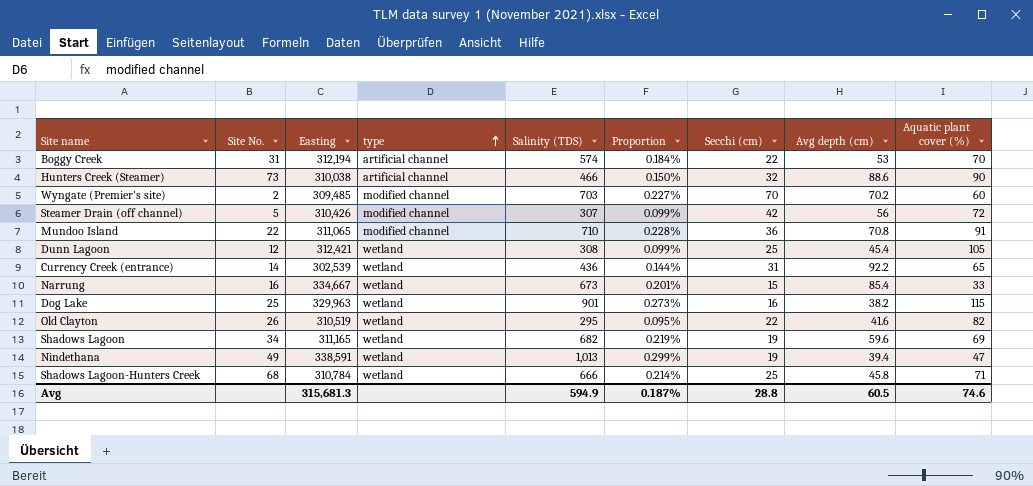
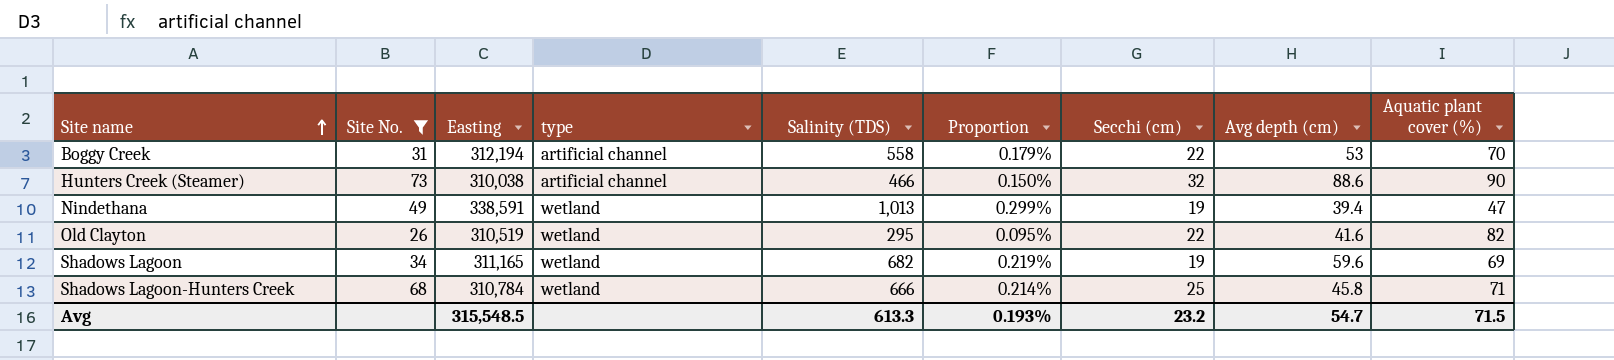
filter: none -> Site No. >= 26
row order: type ascending -> Site name ascending
Boggy Creek | Salinity (TDS): 574 -> 558
Boggy Creek | Proportion: 0.184% -> 0.179%
Avg | Easting: 315,681.3 -> 315,548.5
Avg | Salinity (TDS): 594.9 -> 613.3
Avg | Proportion: 0.187% -> 0.193%
Avg | Secchi (cm): 28.8 -> 23.2
Avg | Avg depth (cm): 60.5 -> 54.7
Avg | Aquatic plant cover (%): 74.6 -> 71.5

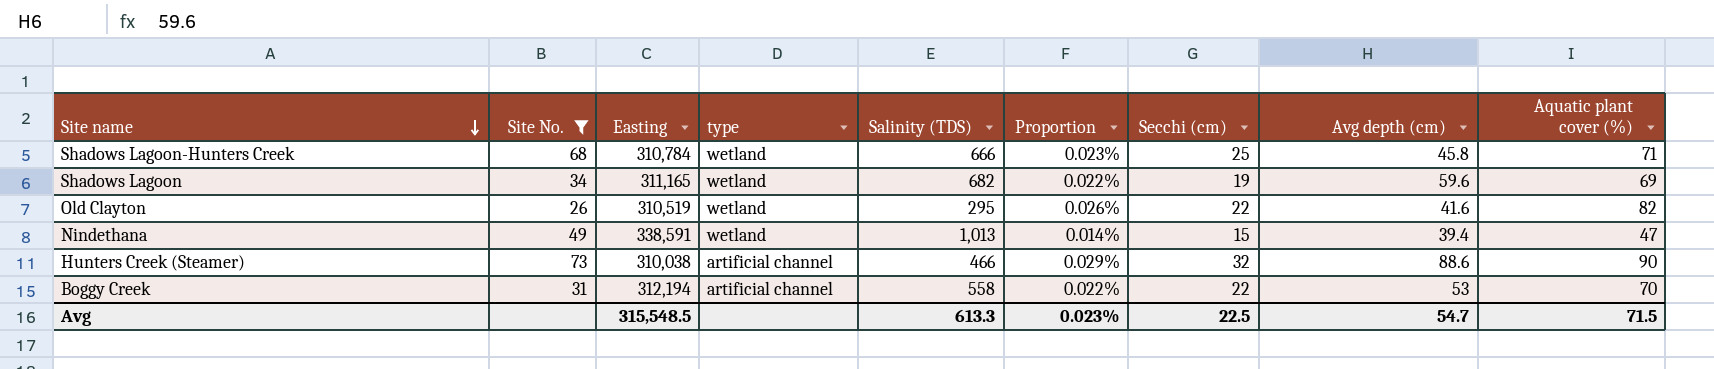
row order: Site name ascending -> Site name descending
column Proportion | formula: [Salinity (TDS)] / [Easting] -> [Aquatic plant cover (%)] / [Easting]
Nindethana | Secchi (cm): 19 -> 15
Avg | Proportion: 0.193% -> 0.023%
Avg | Secchi (cm): 23.2 -> 22.5

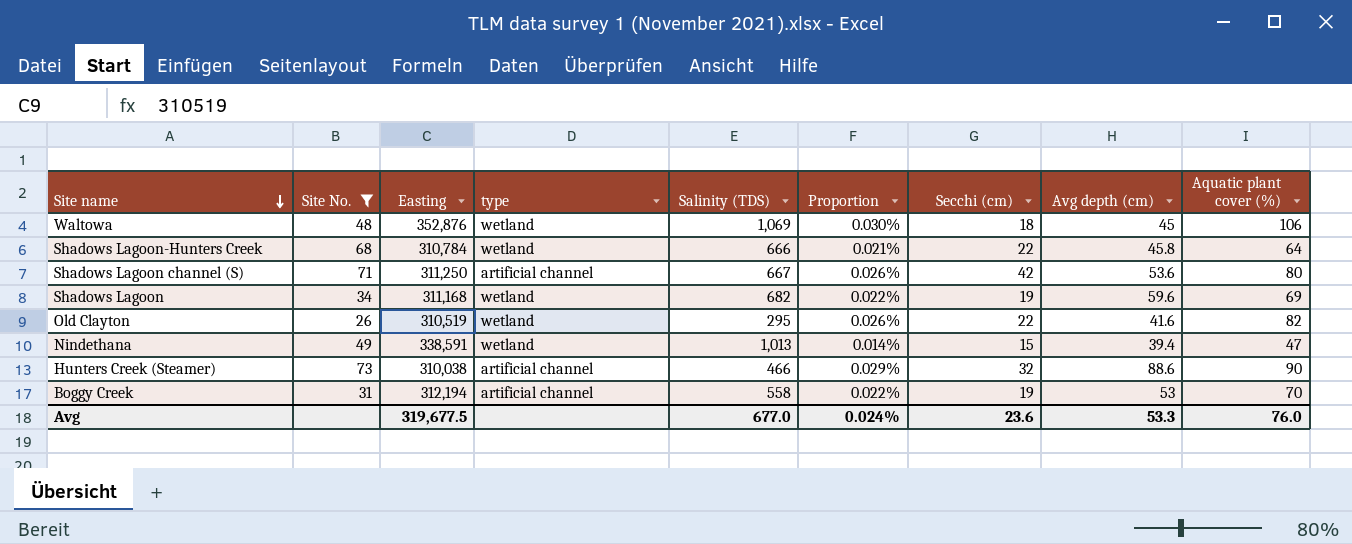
row Waltowa: none -> 48 | 352,876 | wetland | 1,069 | 0.030% | 18 | 45 | 106
Shadows Lagoon-Hunters Creek | Proportion: 0.023% -> 0.021%
Shadows Lagoon-Hunters Creek | Secchi (cm): 25 -> 22
Shadows Lagoon-Hunters Creek | Aquatic plant cover (%): 71 -> 64
row Shadows Lagoon channel (S): none -> 71 | 311,250 | artificial channel | 667 | 0.026% | 42 | 53.6 | 80
Shadows Lagoon | Easting: 311,165 -> 311,168
Boggy Creek | Secchi (cm): 22 -> 19
Avg | Easting: 315,548.5 -> 319,677.5
Avg | Salinity (TDS): 613.3 -> 677.0
Avg | Proportion: 0.023% -> 0.024%
Avg | Secchi (cm): 22.5 -> 23.6
Avg | Avg depth (cm): 54.7 -> 53.3
Avg | Aquatic plant cover (%): 71.5 -> 76.0

